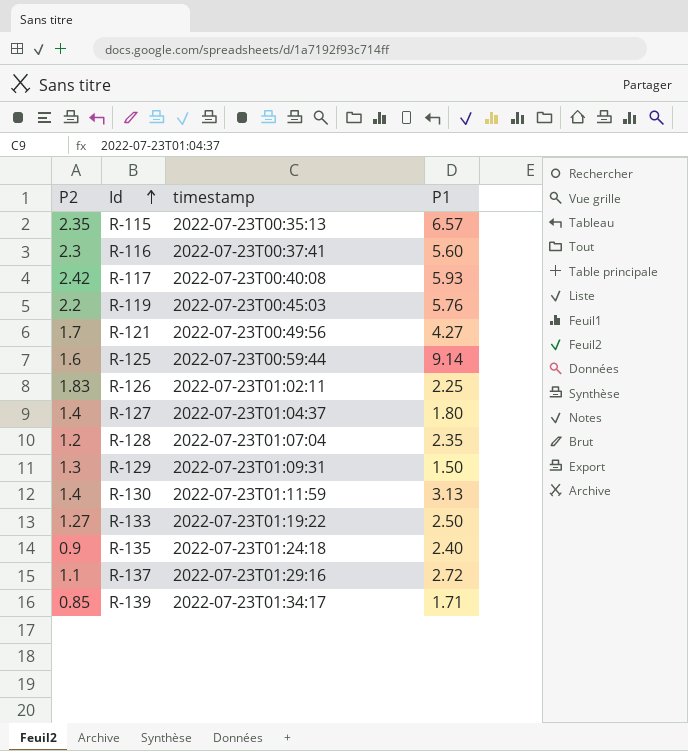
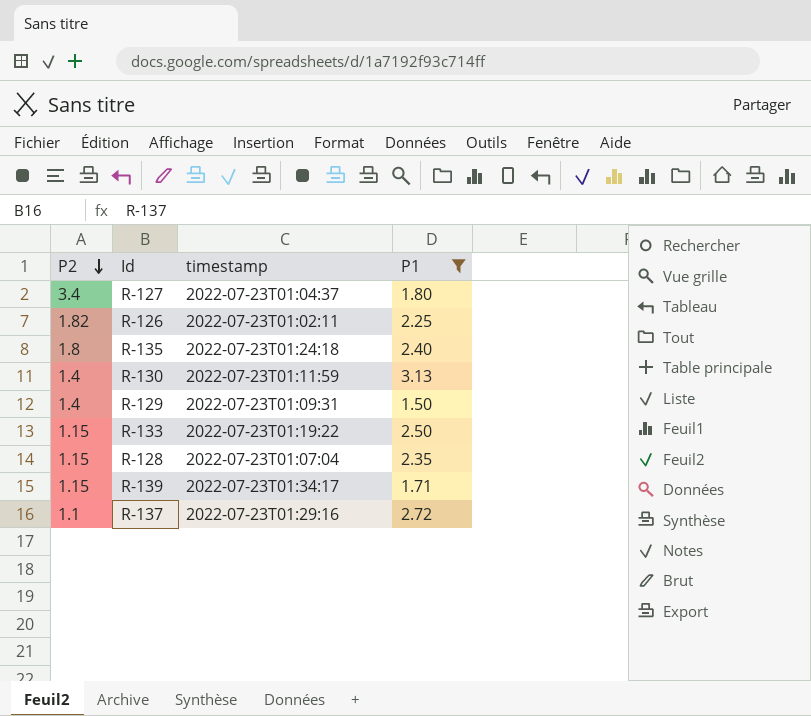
filter: none -> P1 <= 3.13
row order: Id ascending -> P2 descending
R-127 | P2: 1.4 -> 3.4
R-126 | P2: 1.83 -> 1.82
R-135 | P2: 0.9 -> 1.8
R-129 | P2: 1.3 -> 1.4
R-133 | P2: 1.27 -> 1.15
R-128 | P2: 1.2 -> 1.15
R-139 | P2: 0.85 -> 1.15

